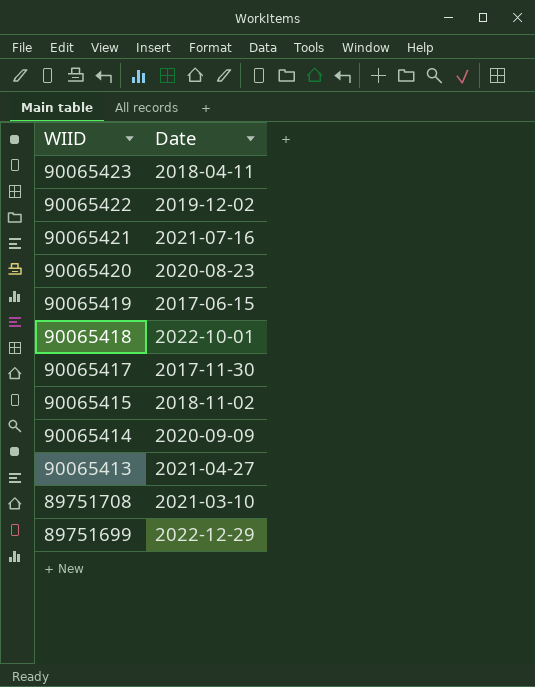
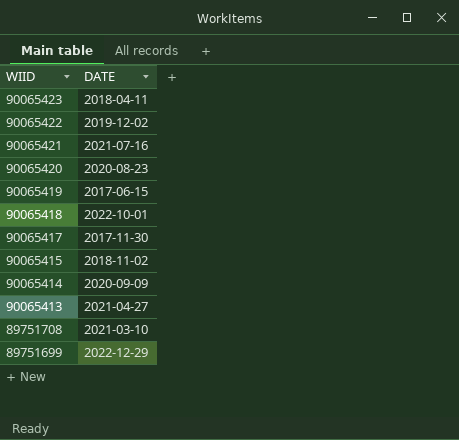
column name: Date -> DATE

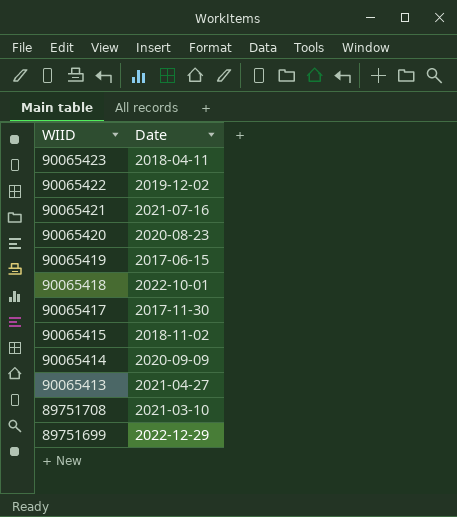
column name: DATE -> Date

